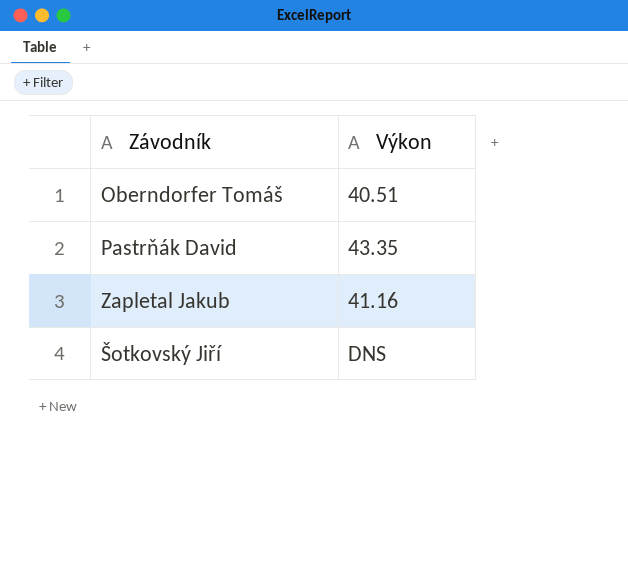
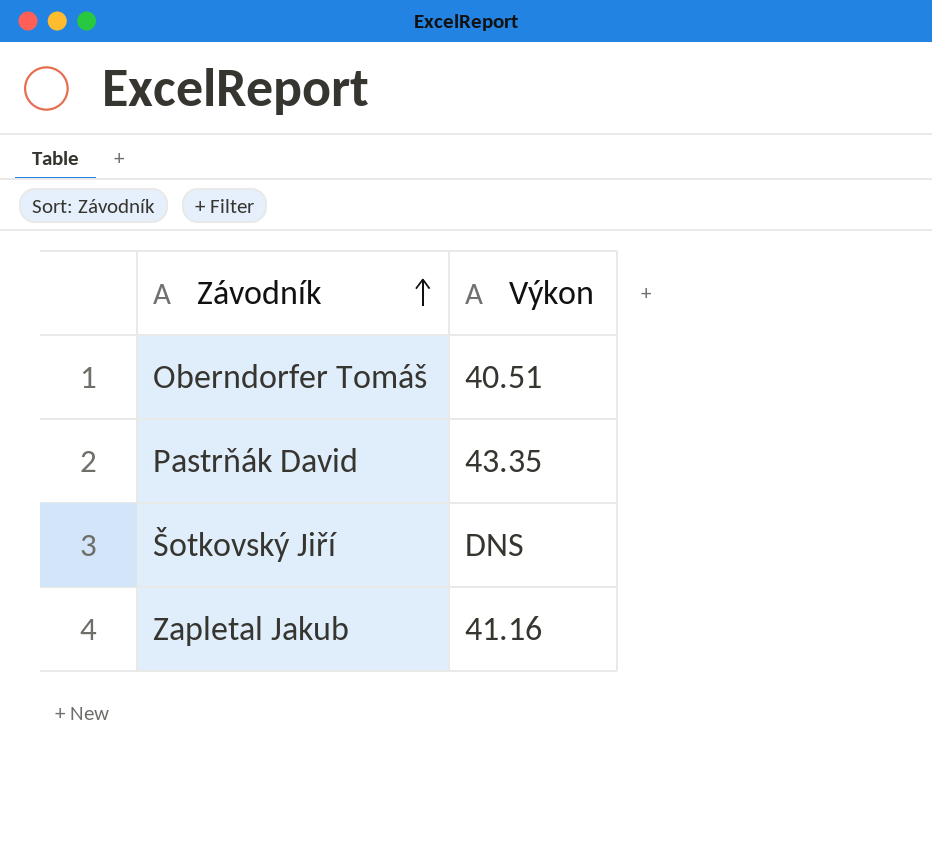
row order: none -> Závodník ascending

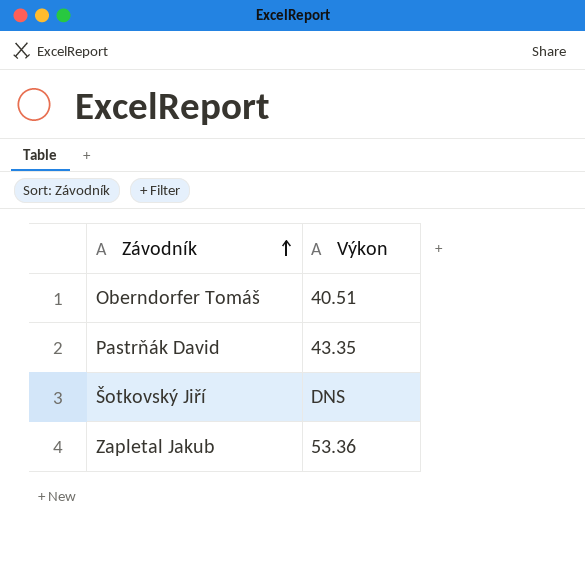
Zapletal Jakub | Výkon: 41.16 -> 53.36

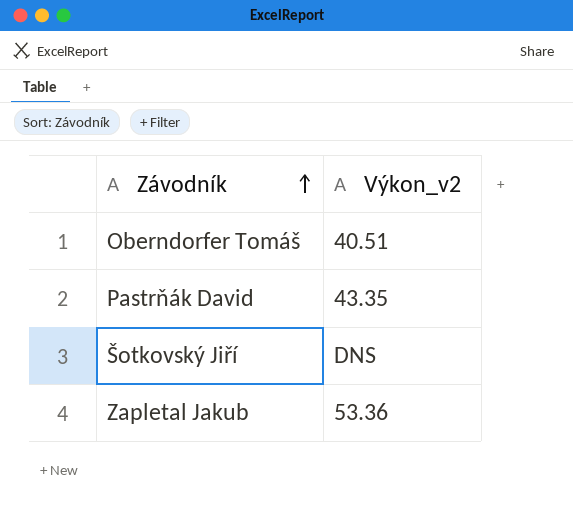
column name: Výkon -> Výkon_v2

